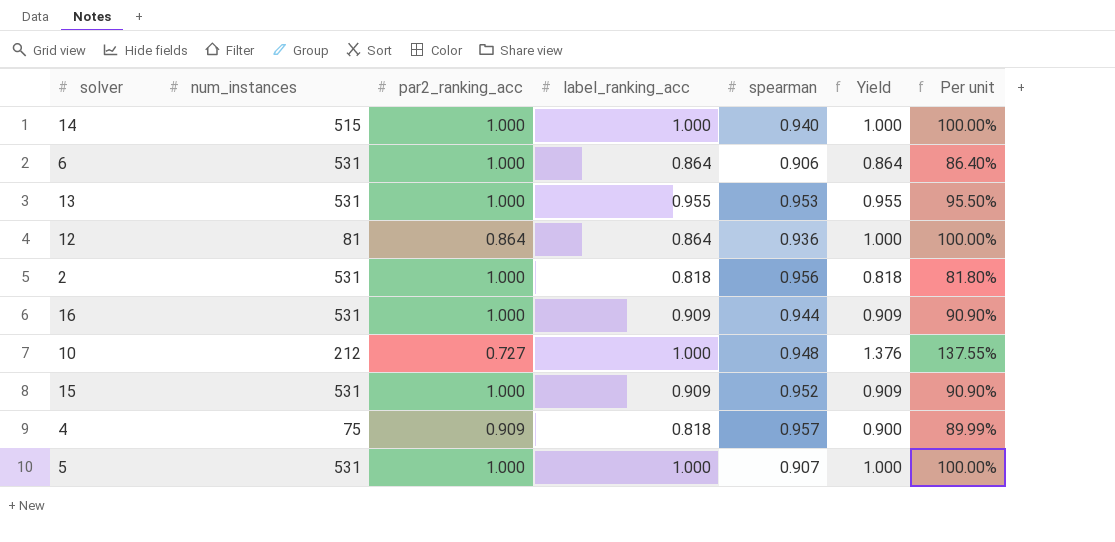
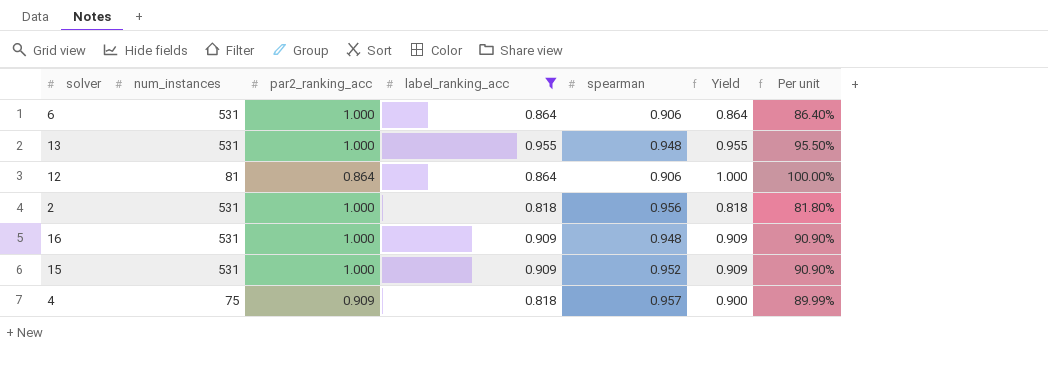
filter: none -> label_ranking_acc != 1.000
13 | spearman: 0.953 -> 0.948
12 | spearman: 0.936 -> 0.906
16 | spearman: 0.944 -> 0.948

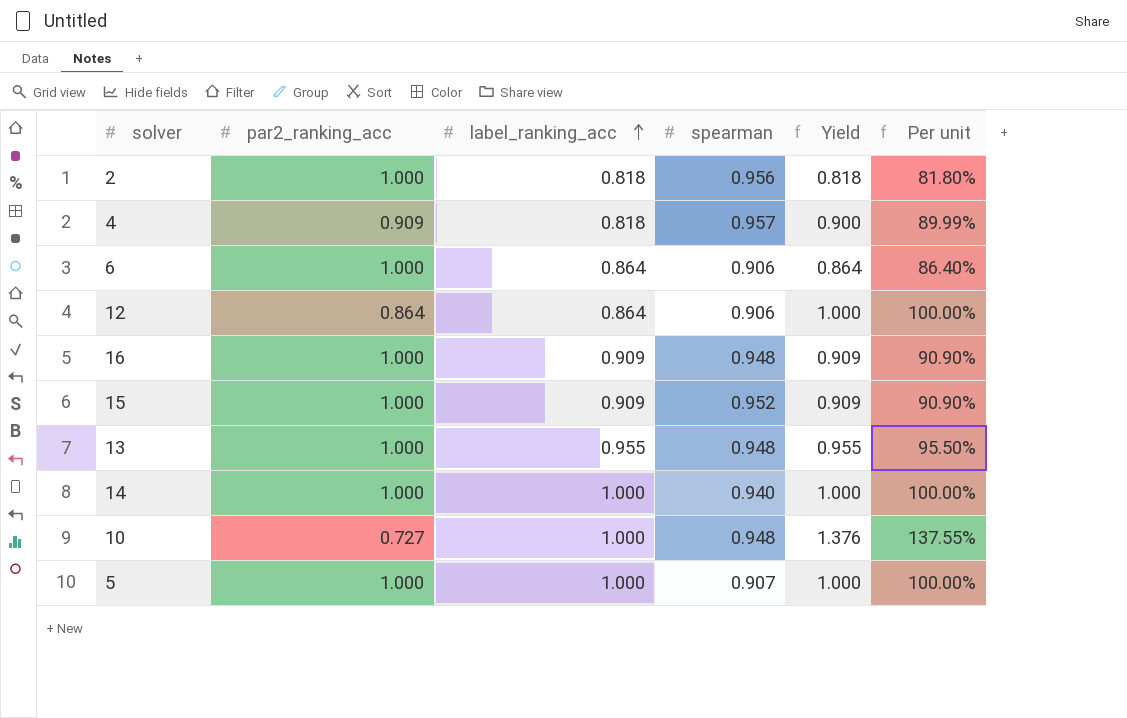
filter: label_ranking_acc != 1.000 -> none
row order: none -> label_ranking_acc ascending
column num_instances | position: 2 -> none

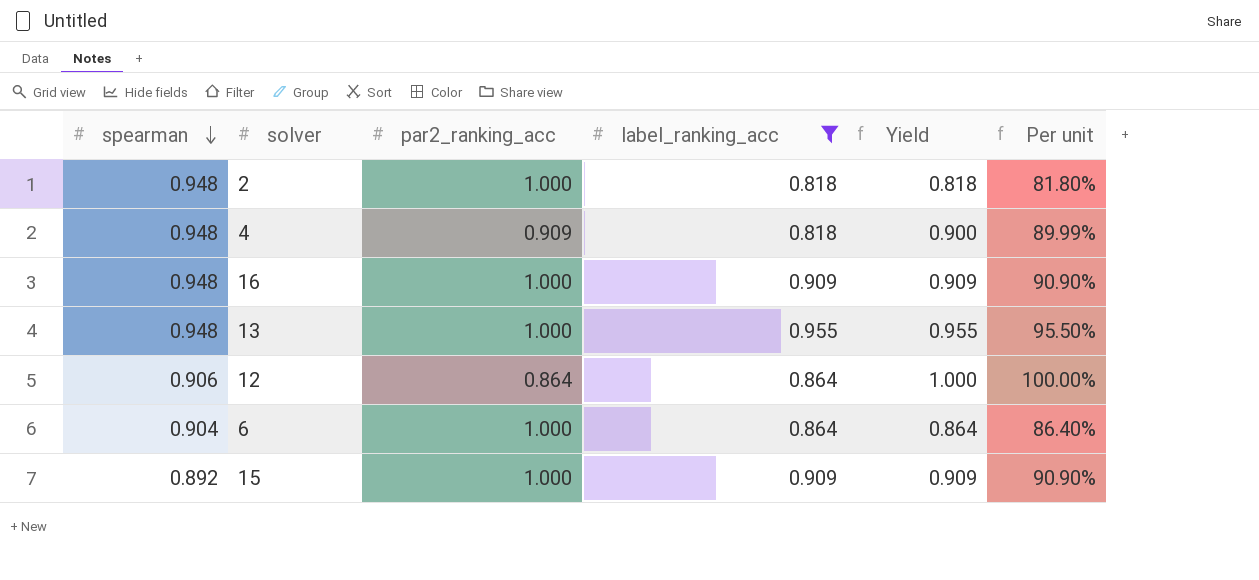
filter: none -> label_ranking_acc != 1.000
row order: label_ranking_acc ascending -> spearman descending
column spearman | position: 4 -> 1
2 | spearman: 0.956 -> 0.948
4 | spearman: 0.957 -> 0.948
6 | spearman: 0.906 -> 0.904
15 | spearman: 0.952 -> 0.892

